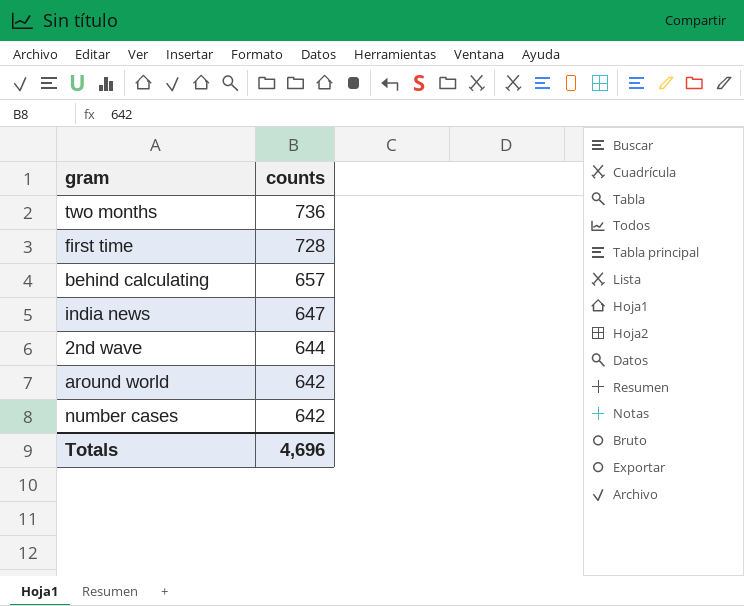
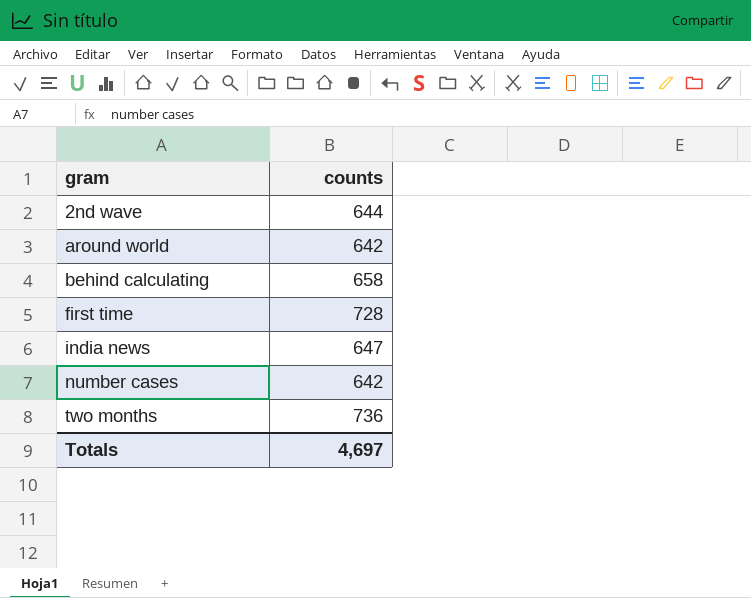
row order: counts descending -> gram ascending
behind calculating | counts: 657 -> 658
Totals | counts: 4,696 -> 4,697

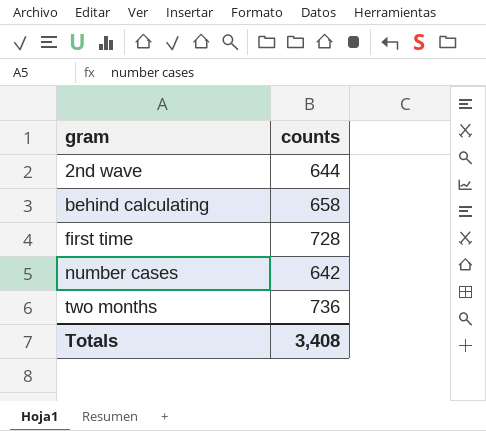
row around world: 642 -> none
row india news: 647 -> none
Totals | counts: 4,697 -> 3,408

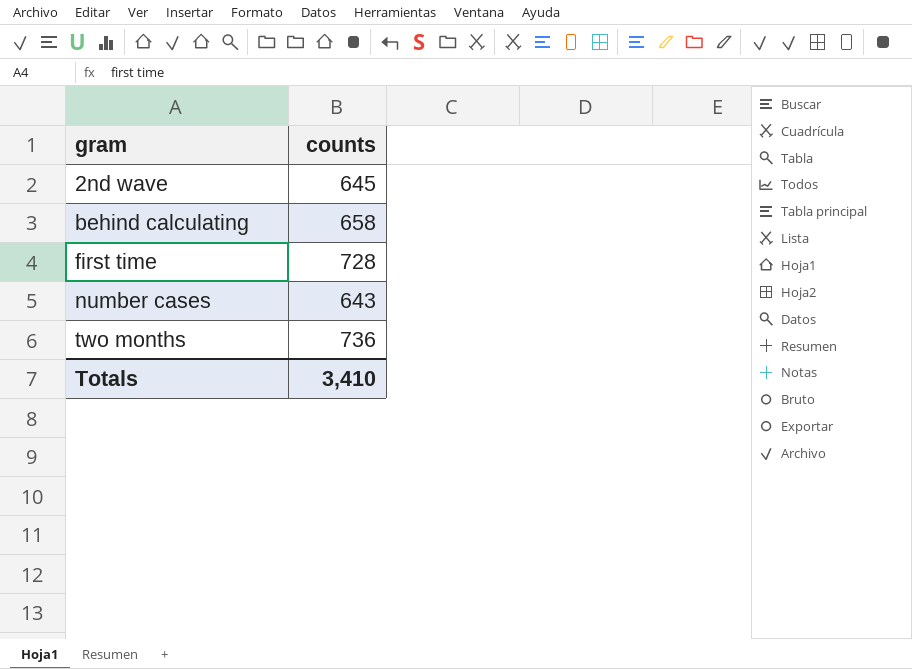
2nd wave | counts: 644 -> 645
number cases | counts: 642 -> 643
Totals | counts: 3,408 -> 3,410

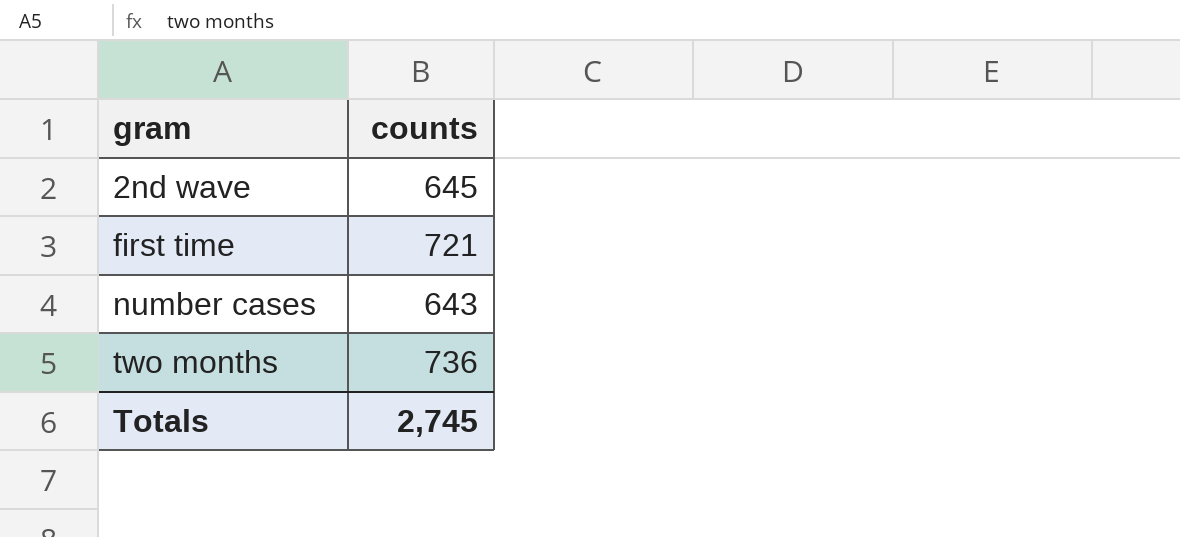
row behind calculating: 658 -> none
first time | counts: 728 -> 721
Totals | counts: 3,410 -> 2,745

